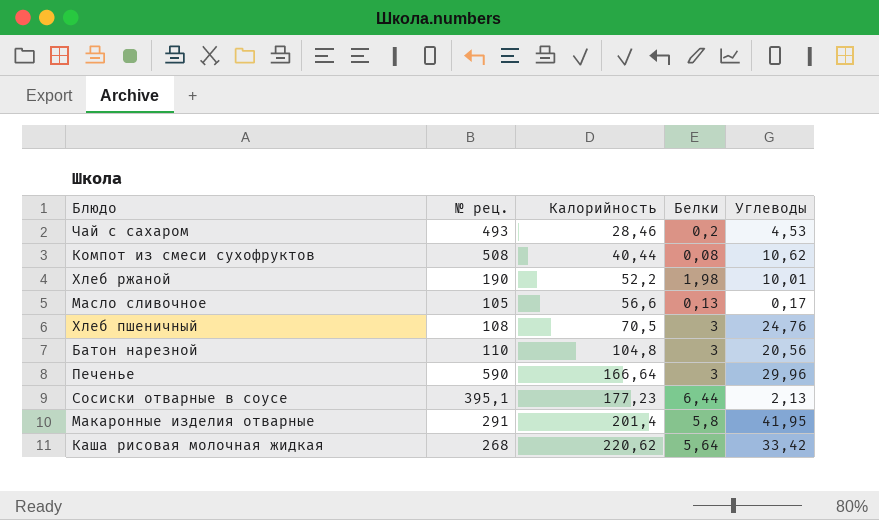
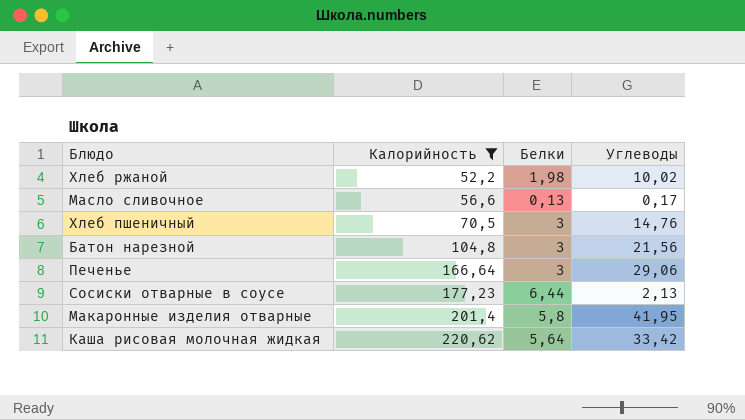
filter: none -> Калорийность >= 52,2
column № рец. | position: 2 -> none
Хлеб ржаной | Углеводы: 10,01 -> 10,02
Хлеб пшеничный | Углеводы: 24,76 -> 14,76
Батон нарезной | Углеводы: 20,56 -> 21,56
Печенье | Углеводы: 29,96 -> 29,06

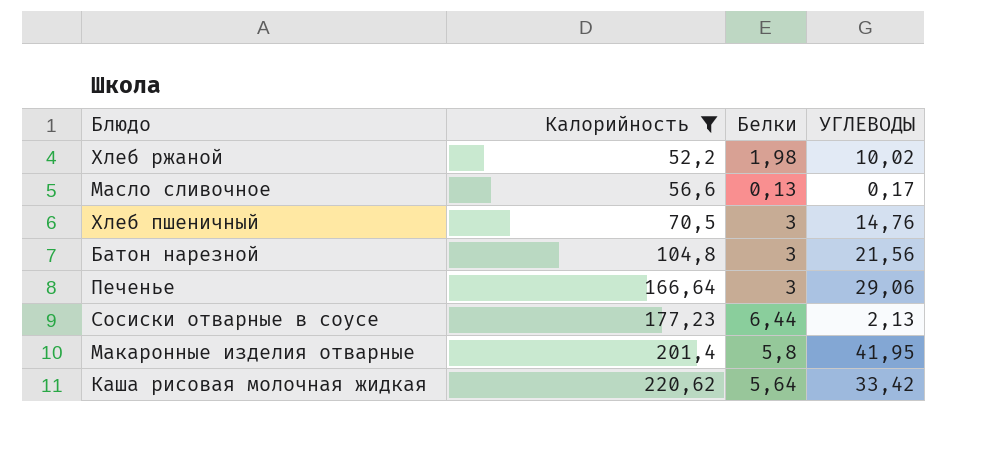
column name: Углеводы -> УГЛЕВОДЫ

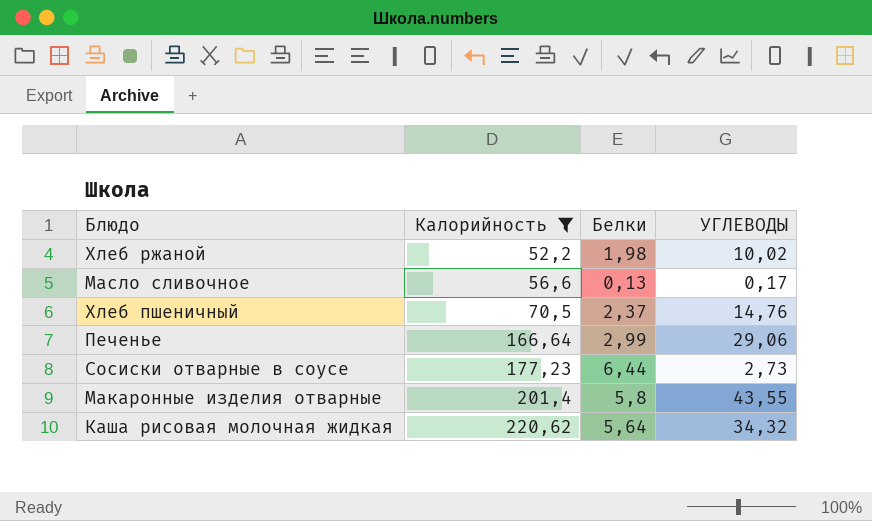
row Батон нарезной: 104,8 | 3 | 21,56 -> none
Хлеб пшеничный | Белки: 3 -> 2,37
Печенье | Белки: 3 -> 2,99
Сосиски отварные в соусе | УГЛЕВОДЫ: 2,13 -> 2,73
Макаронные изделия отварные | УГЛЕВОДЫ: 41,95 -> 43,55
Каша рисовая молочная жидкая | УГЛЕВОДЫ: 33,42 -> 34,32

